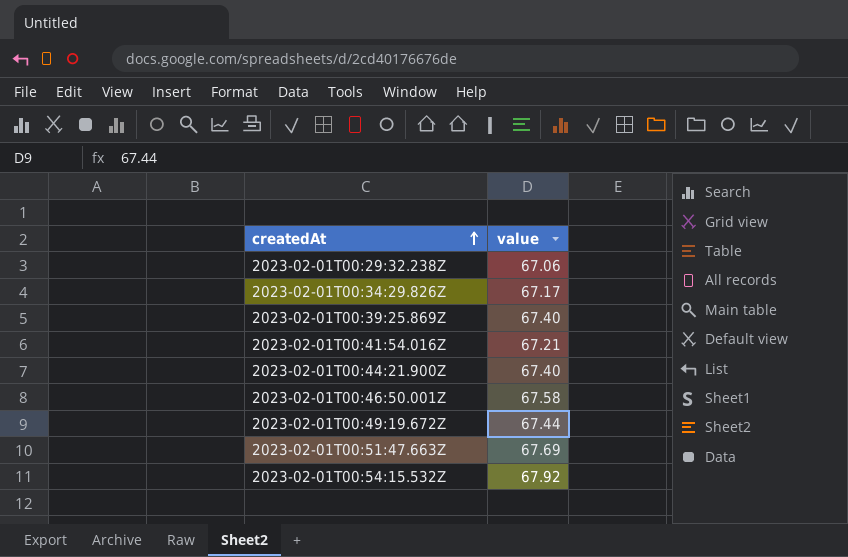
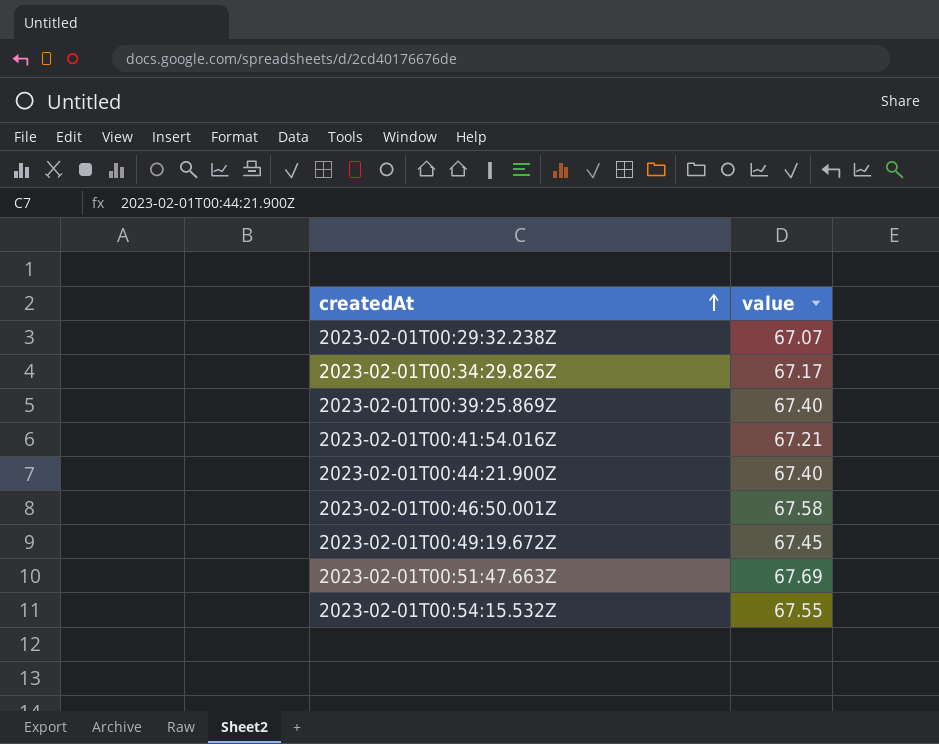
2023-02-01T00:29:32.238Z | value: 67.06 -> 67.07
2023-02-01T00:49:19.672Z | value: 67.44 -> 67.45
2023-02-01T00:54:15.532Z | value: 67.92 -> 67.55

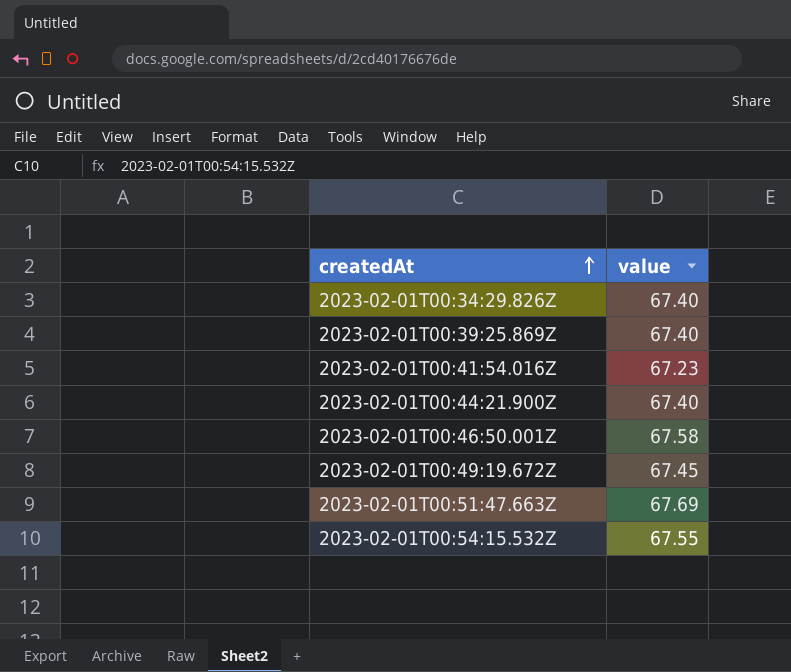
row 2023-02-01T00:29:32.238Z: 67.07 -> none
2023-02-01T00:34:29.826Z | value: 67.17 -> 67.40
2023-02-01T00:41:54.016Z | value: 67.21 -> 67.23

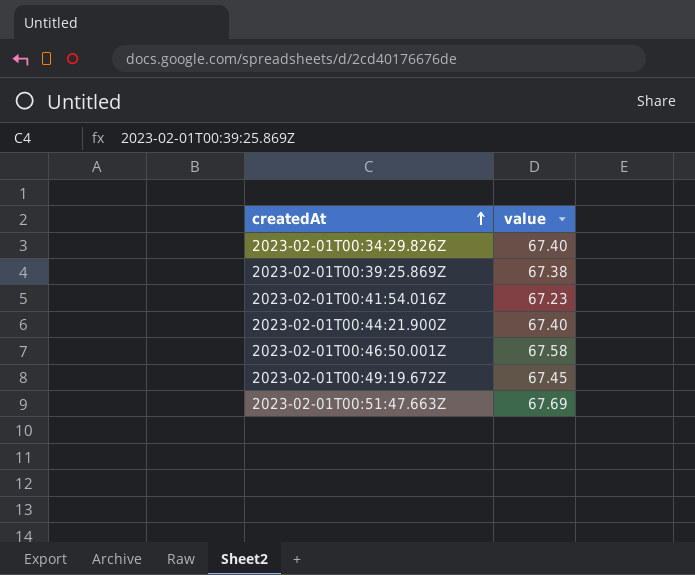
row 2023-02-01T00:54:15.532Z: 67.55 -> none
2023-02-01T00:39:25.869Z | value: 67.40 -> 67.38

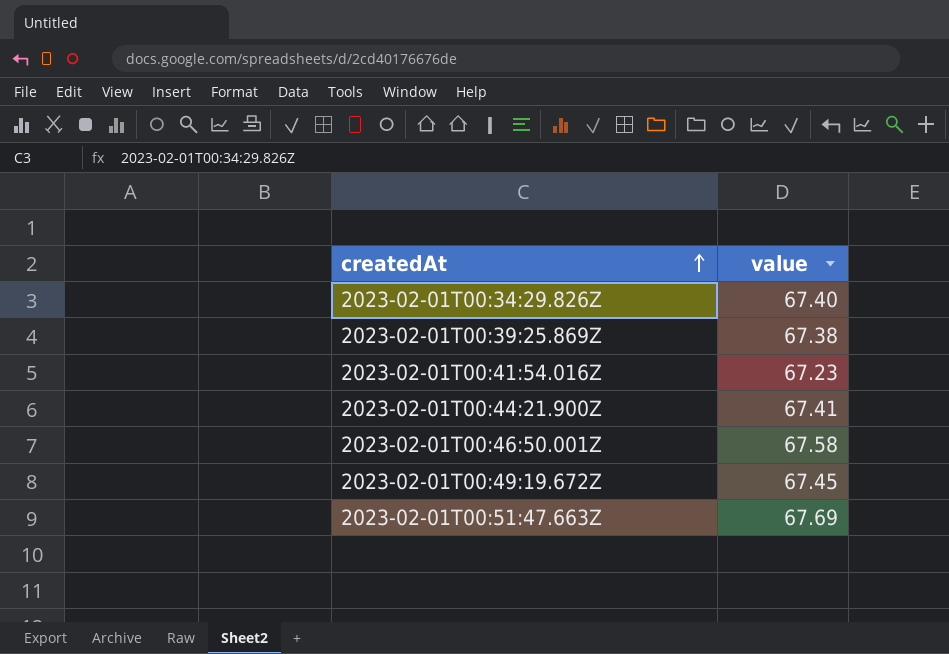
2023-02-01T00:44:21.900Z | value: 67.40 -> 67.41

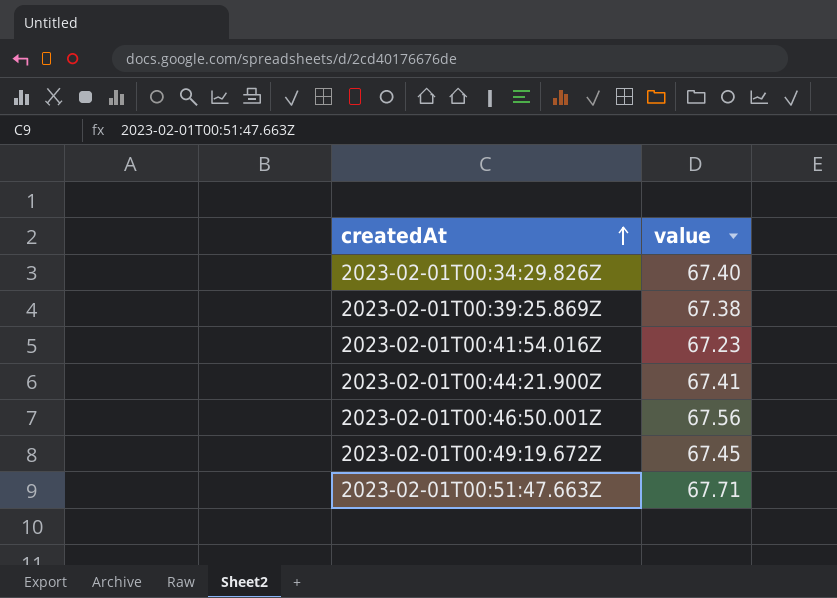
2023-02-01T00:46:50.001Z | value: 67.58 -> 67.56
2023-02-01T00:51:47.663Z | value: 67.69 -> 67.71

